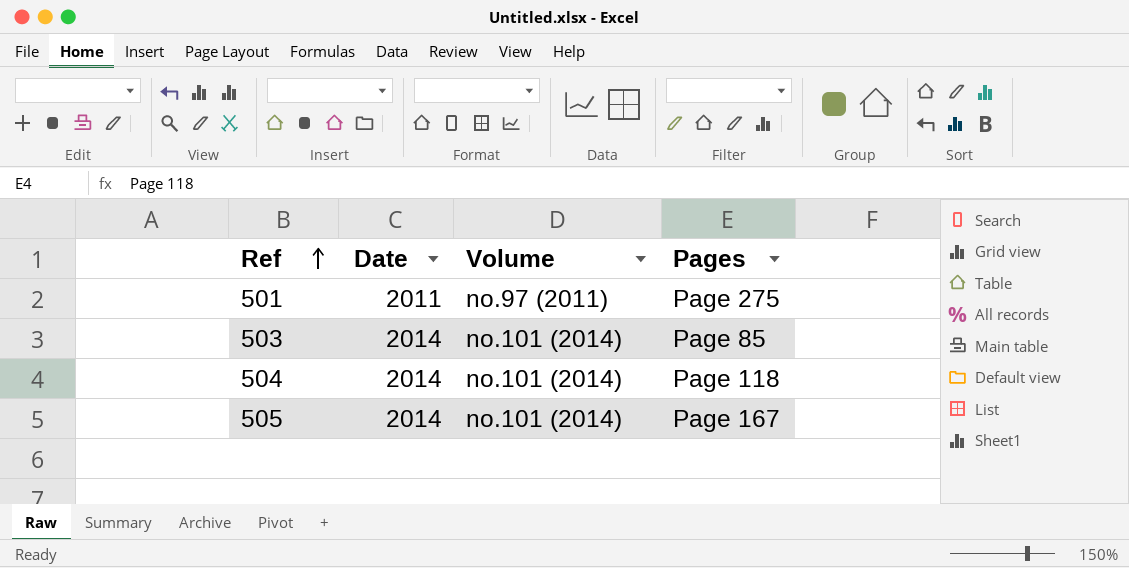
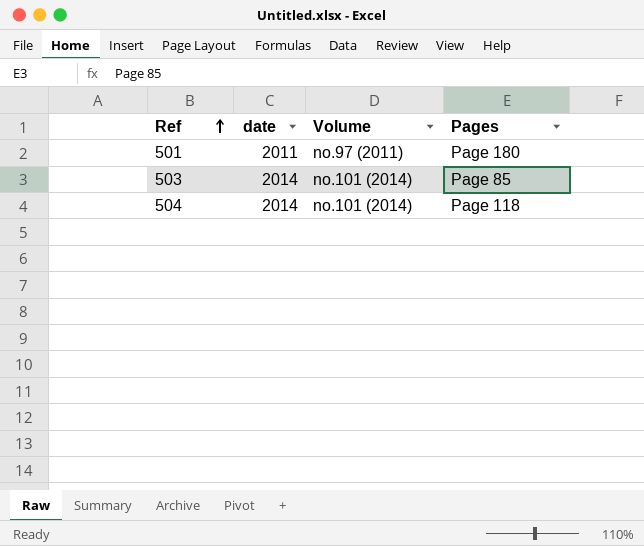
column name: Date -> date
row 505: 2014 | no.101 (2014) | Page 167 -> none
501 | Pages: Page 275 -> Page 180

